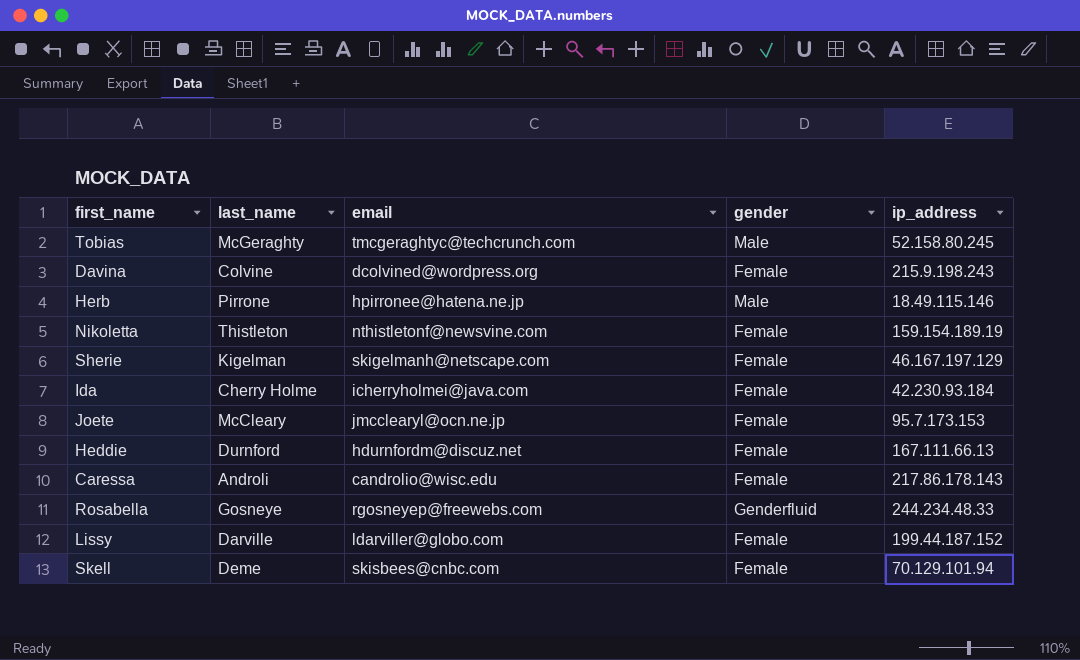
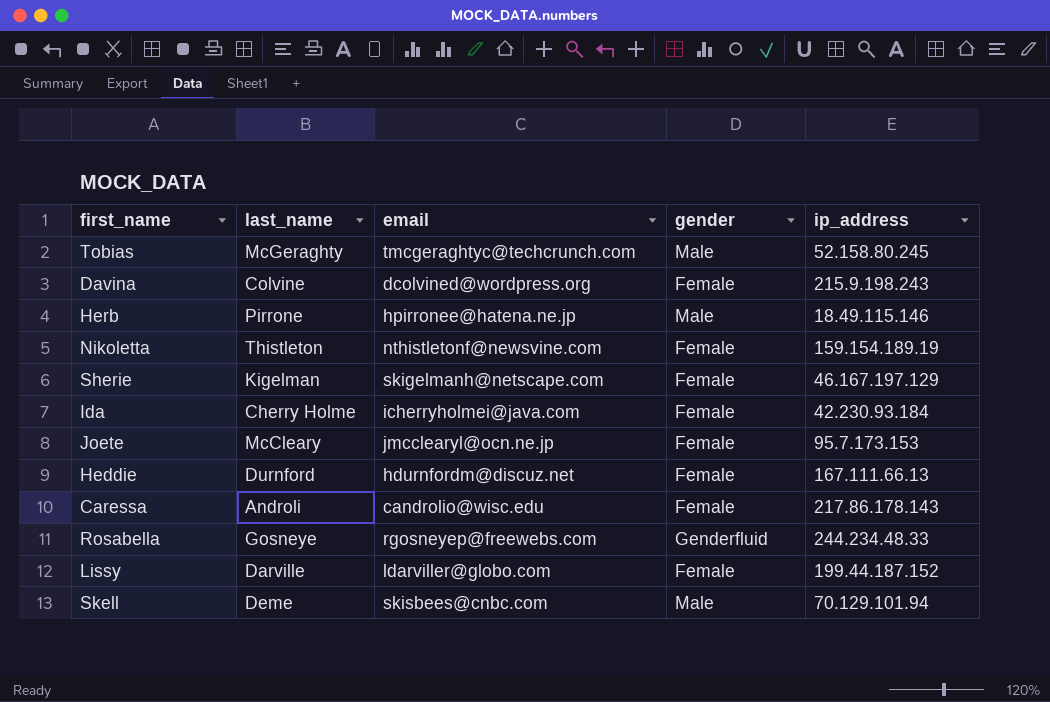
Skell | gender: Female -> Male

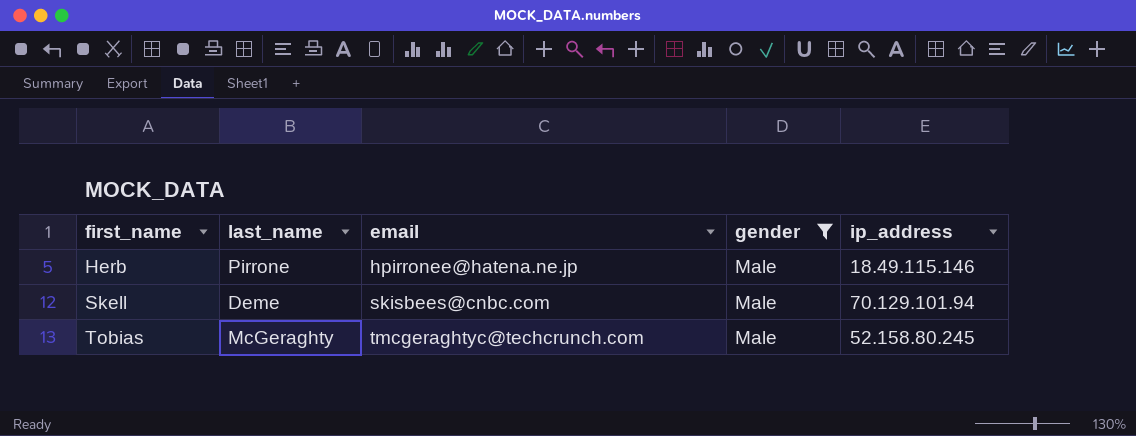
filter: none -> gender = Male
row order: none -> first_name ascending

